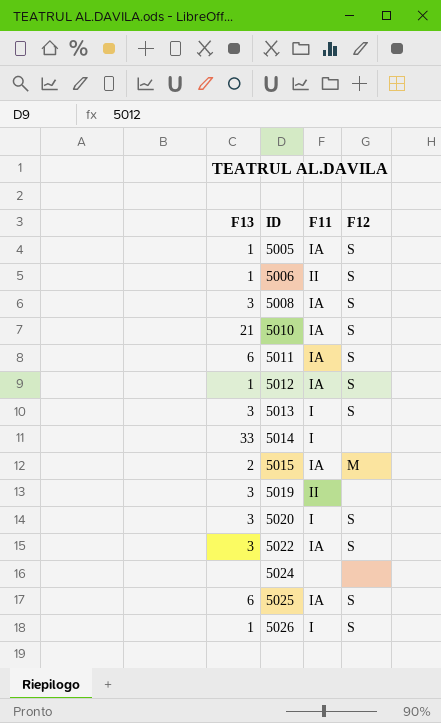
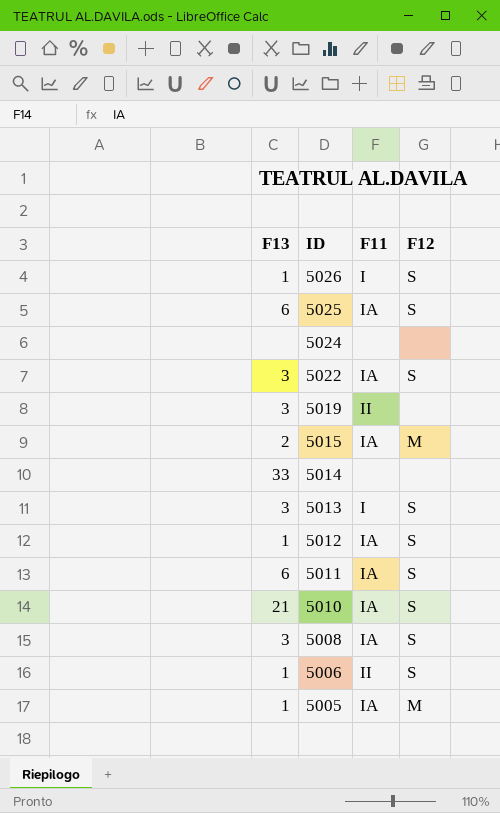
row order: ID ascending -> ID descending
row 5020: 3 | I | S -> none
5014 | F11: I -> none
5005 | F12: S -> M

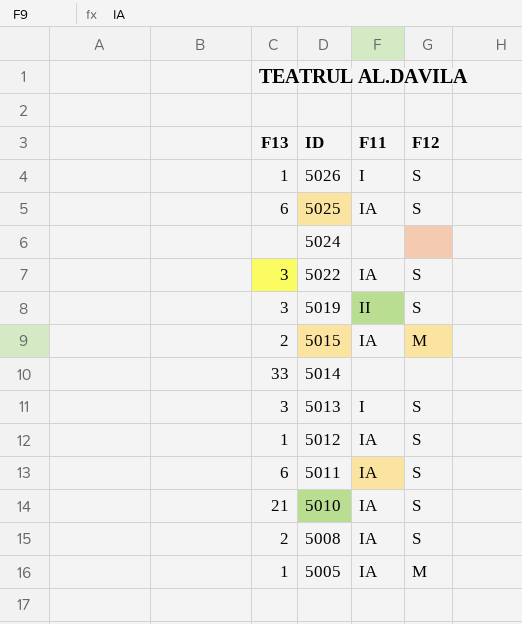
row 5006: 1 | II | S -> none
5019 | F12: none -> S
5008 | F13: 3 -> 2

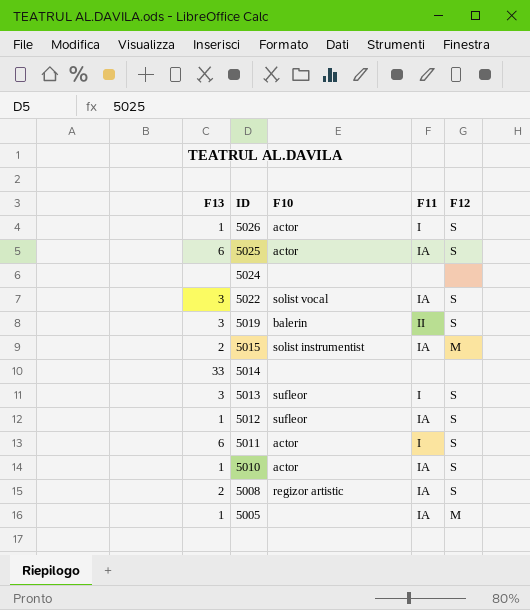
column F10 | position: none -> 3
5011 | F11: IA -> I
5010 | F13: 21 -> 1

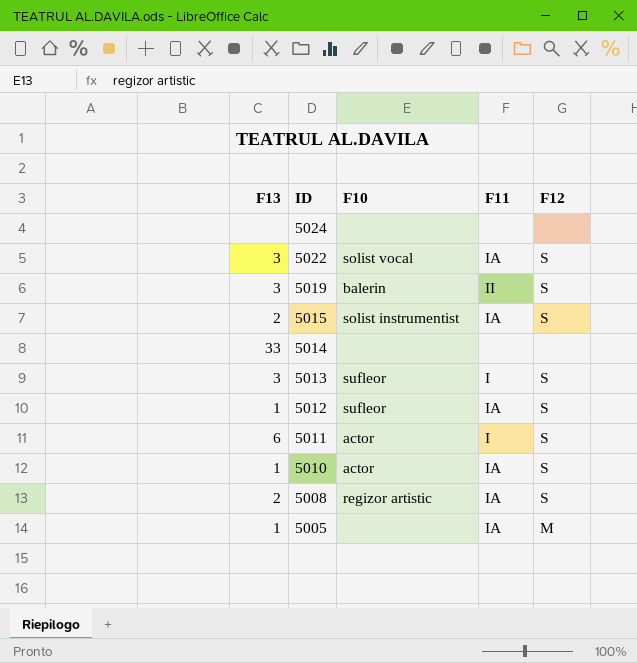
row 5026: 1 | actor | I | S -> none
row 5025: 6 | actor | IA | S -> none
5015 | F12: M -> S

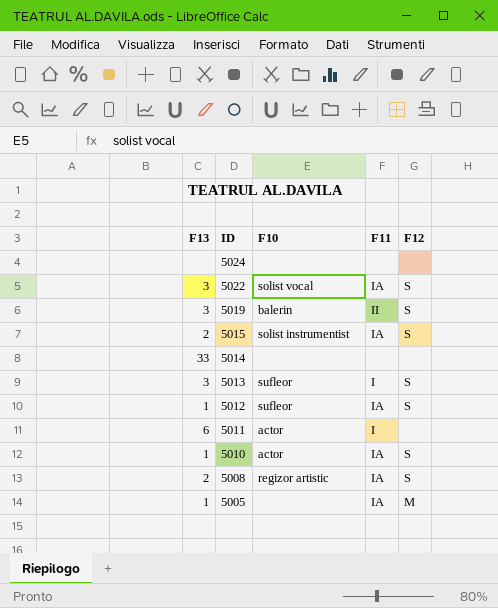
5011 | F12: S -> none

